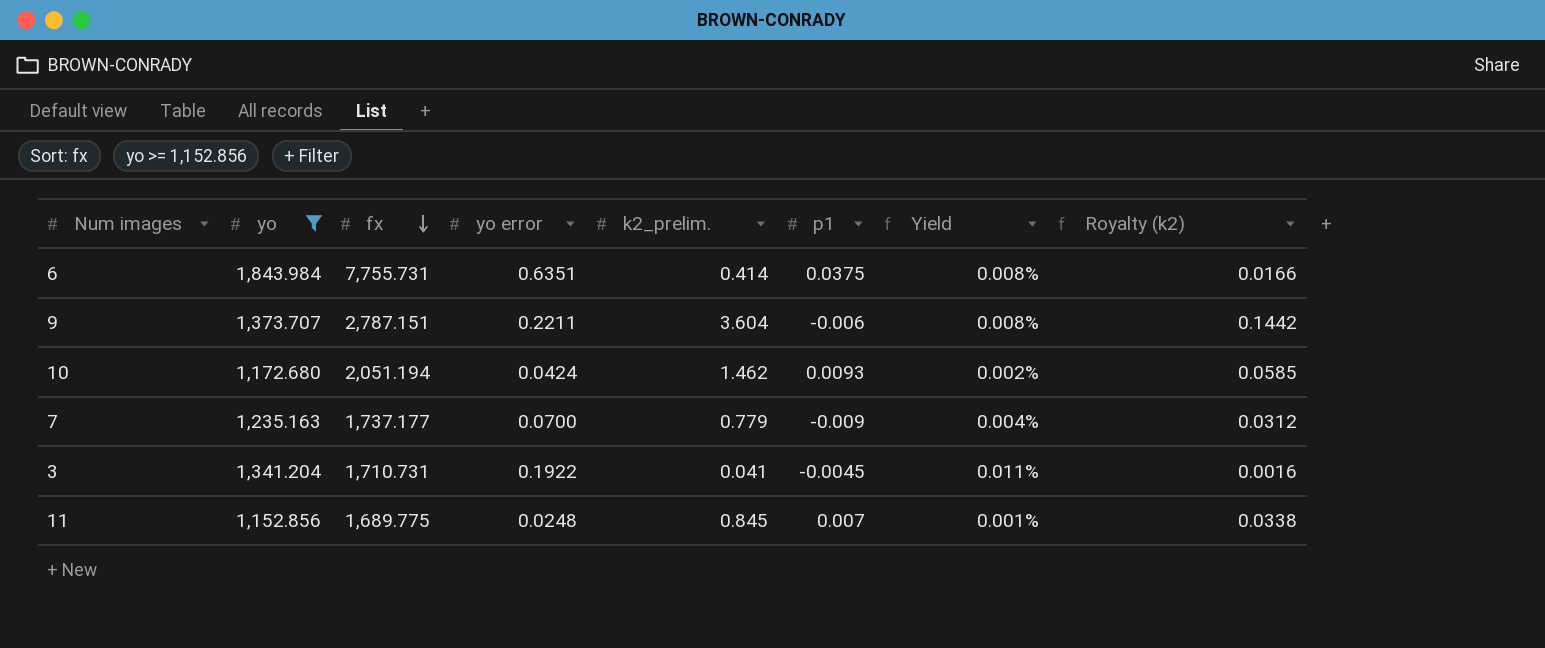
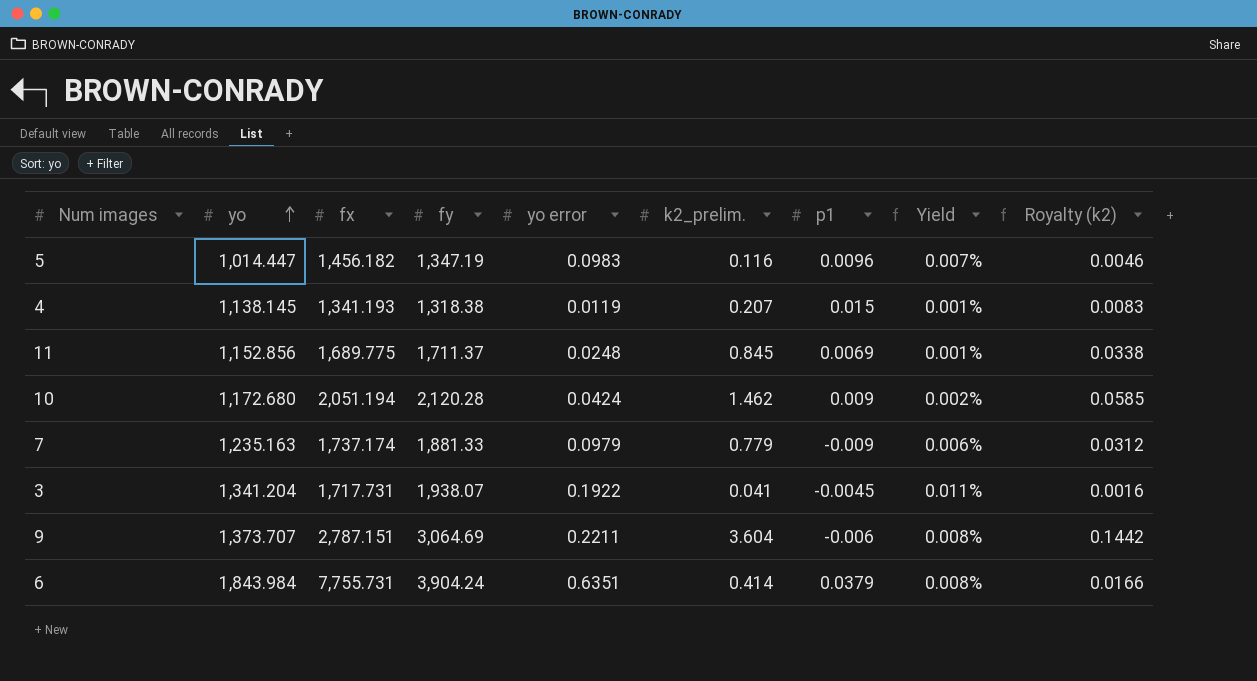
filter: yo >= 1,152.856 -> none
row order: fx descending -> yo ascending
column fy | position: none -> 4
11 | p1: 0.007 -> 0.0069
10 | p1: 0.0093 -> 0.009
7 | fx: 1,737.177 -> 1,737.174
7 | yo error: 0.0700 -> 0.0979
7 | Yield: 0.004% -> 0.006%
3 | fx: 1,710.731 -> 1,717.731
6 | p1: 0.0375 -> 0.0379

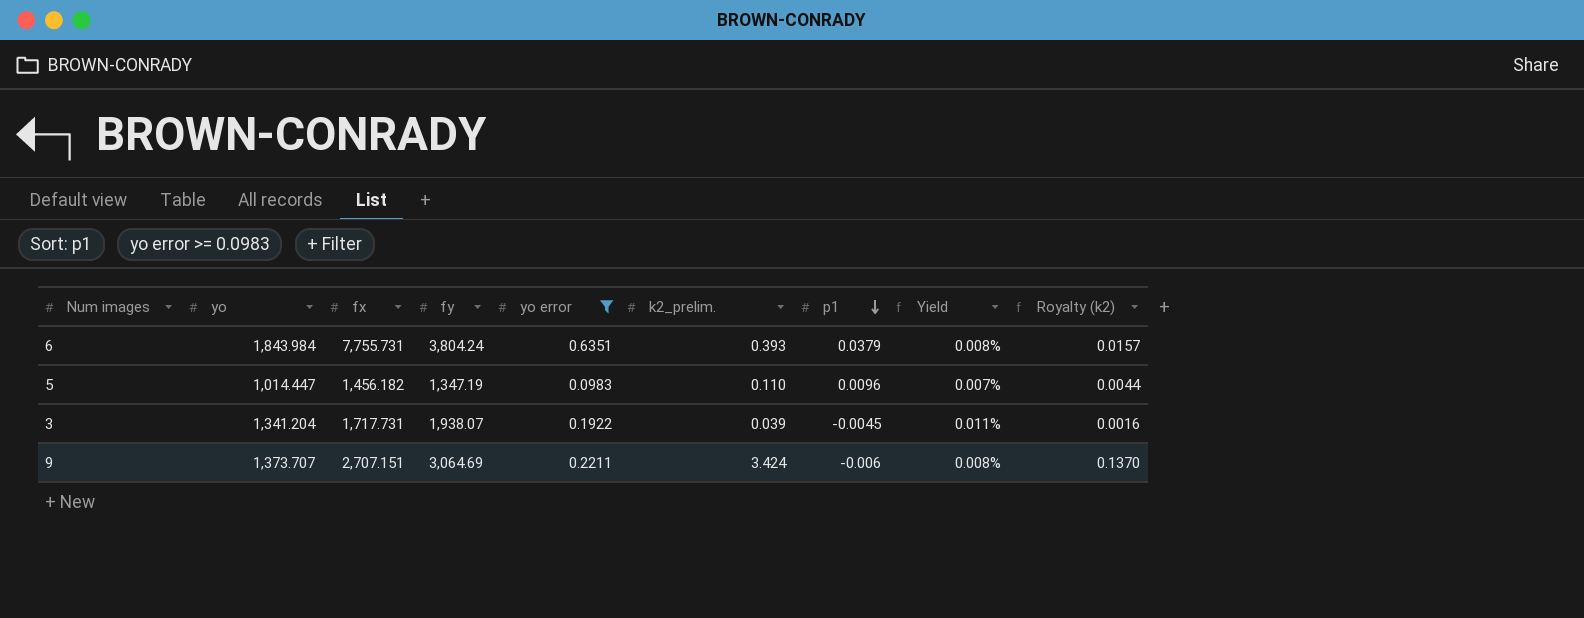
filter: none -> yo error >= 0.0983
row order: yo ascending -> p1 descending
6 | fy: 3,904.24 -> 3,804.24
6 | k2_prelim.: 0.414 -> 0.393
6 | Royalty (k2): 0.0166 -> 0.0157
5 | k2_prelim.: 0.116 -> 0.110
5 | Royalty (k2): 0.0046 -> 0.0044
3 | k2_prelim.: 0.041 -> 0.039
9 | fx: 2,787.151 -> 2,707.151
9 | k2_prelim.: 3.604 -> 3.424
9 | Royalty (k2): 0.1442 -> 0.1370

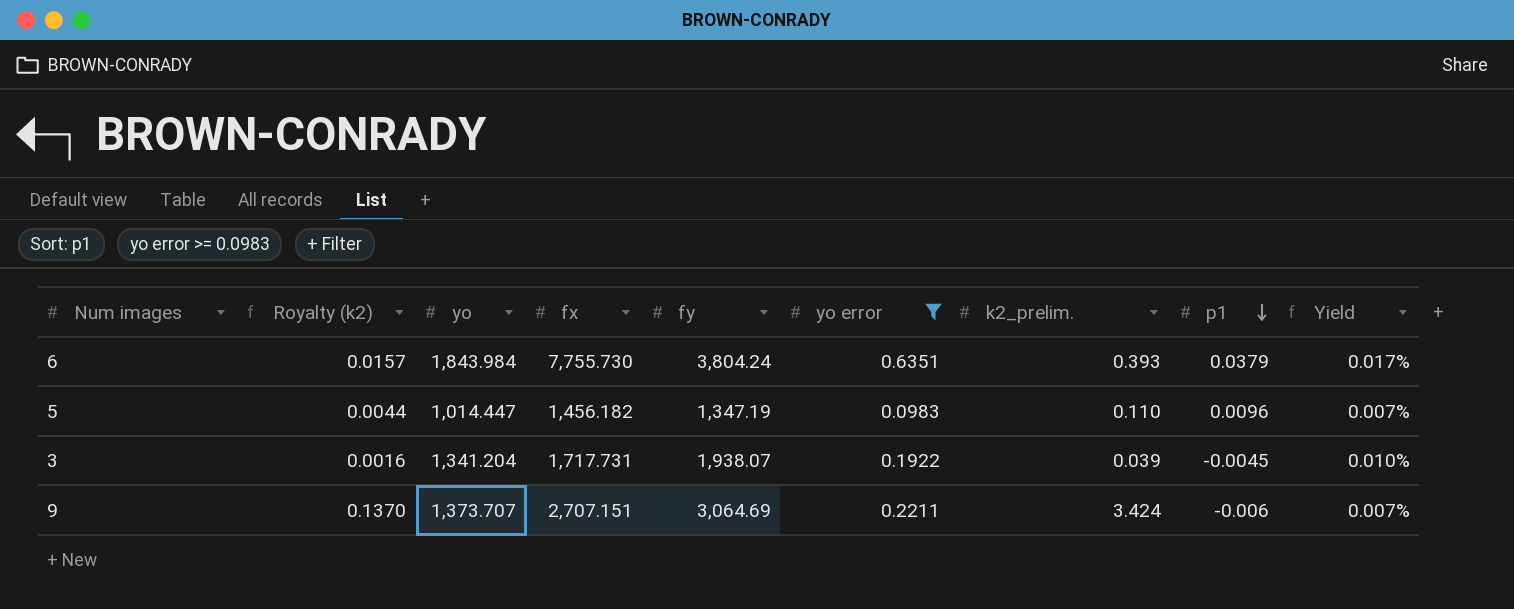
column Royalty (k2) | position: 9 -> 2
column Yield | formula: [yo error] / [fx] -> [yo error] / [fy]
6 | fx: 7,755.731 -> 7,755.730

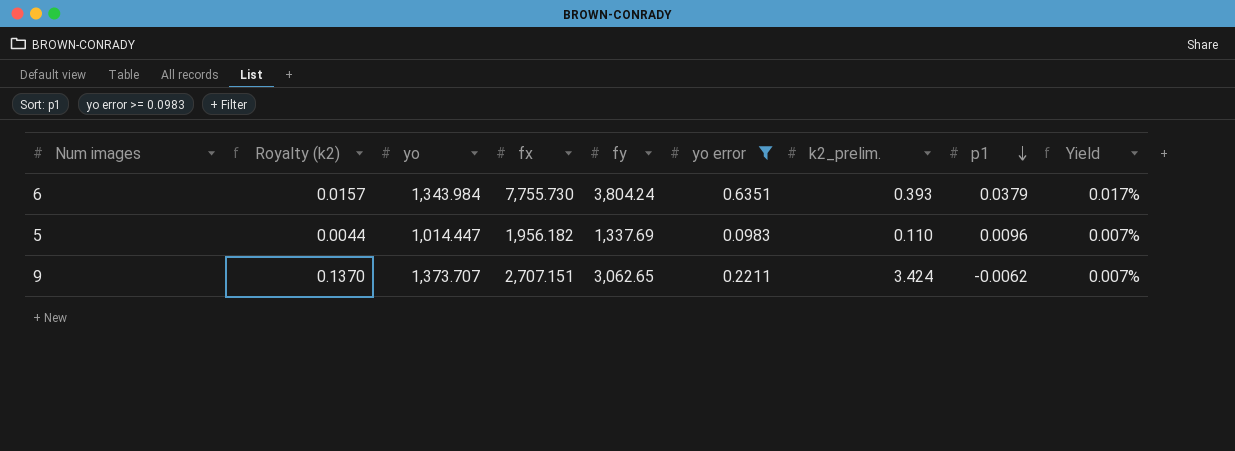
row 3: 0.0016 | 1,341.204 | 1,717.731 | 1,938.07 | 0.1922 | 0.039 | -0.0045 | 0.010% -> none
6 | yo: 1,843.984 -> 1,343.984
5 | fx: 1,456.182 -> 1,956.182
5 | fy: 1,347.19 -> 1,337.69
9 | fy: 3,064.69 -> 3,062.65
9 | p1: -0.006 -> -0.0062

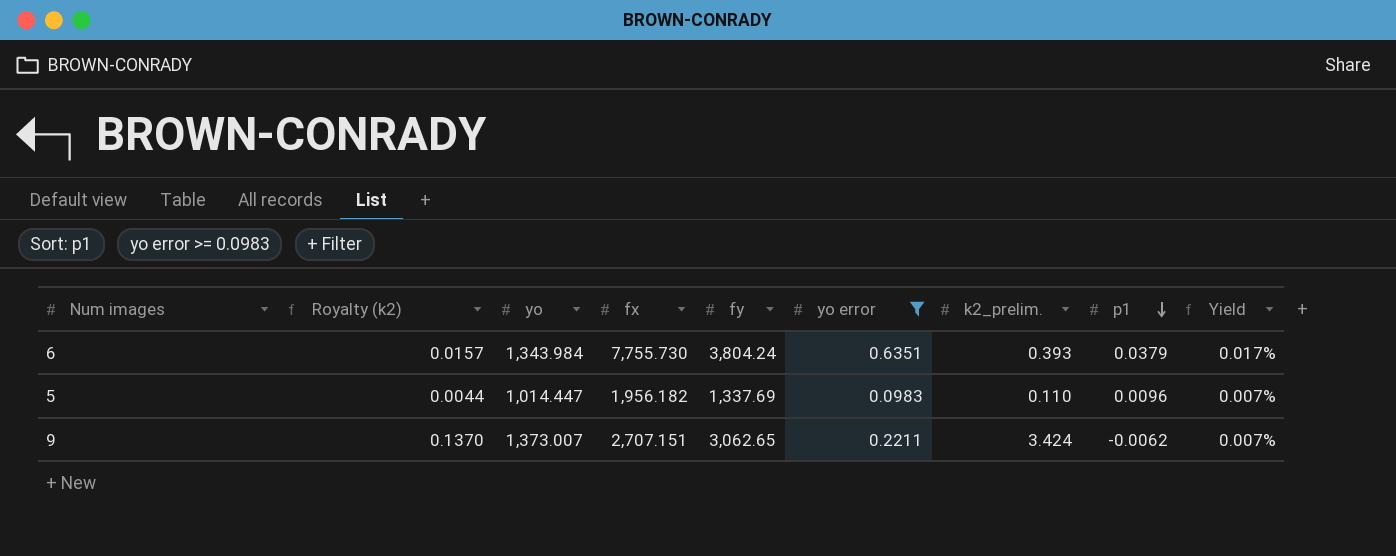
9 | yo: 1,373.707 -> 1,373.007

